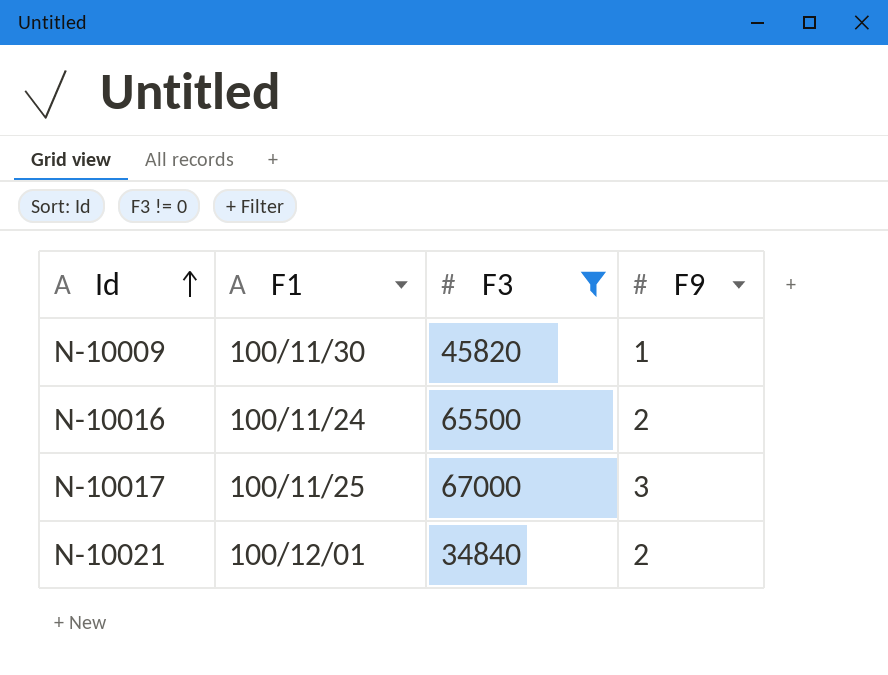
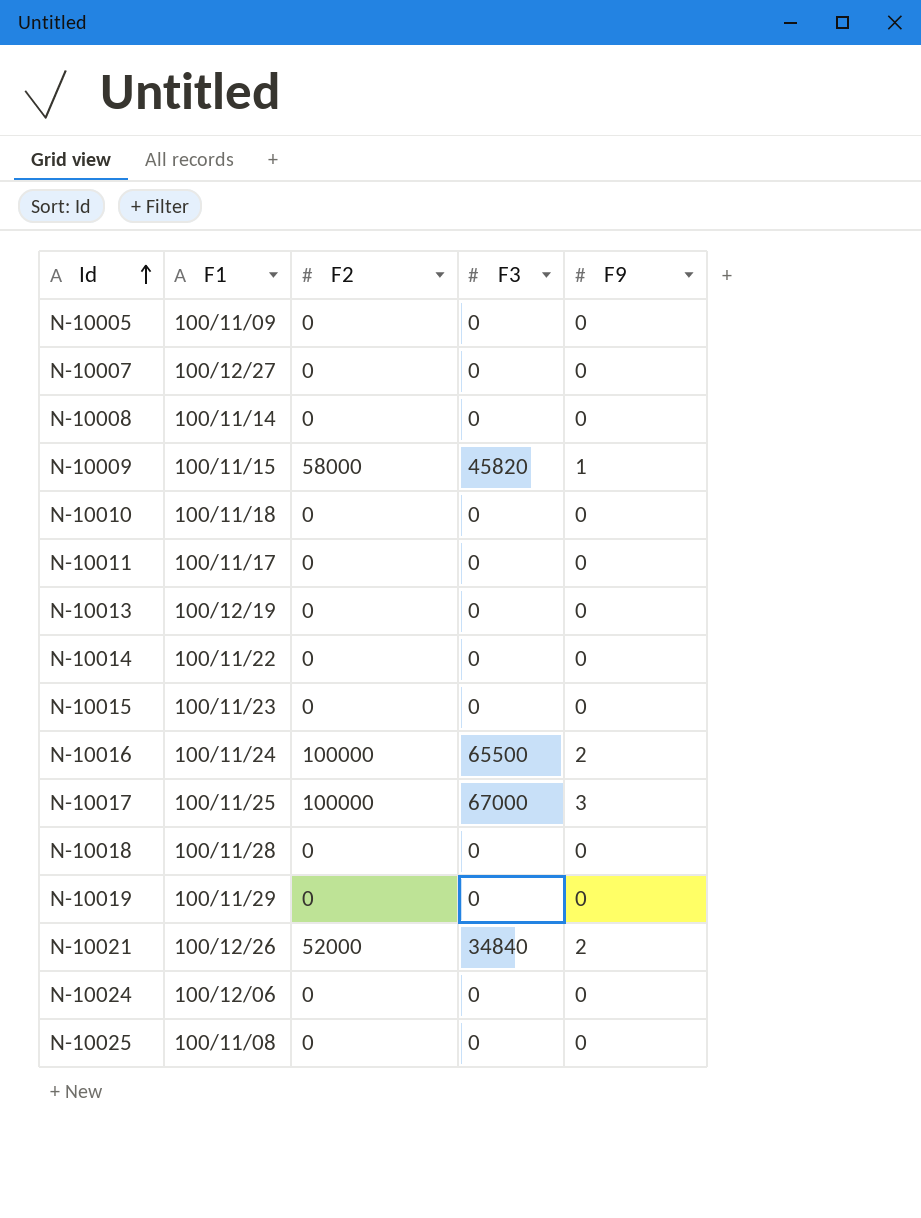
filter: F3 != 0 -> none
column F2 | position: none -> 3
N-10009 | F1: 100/11/30 -> 100/11/15
N-10021 | F1: 100/12/01 -> 100/12/26

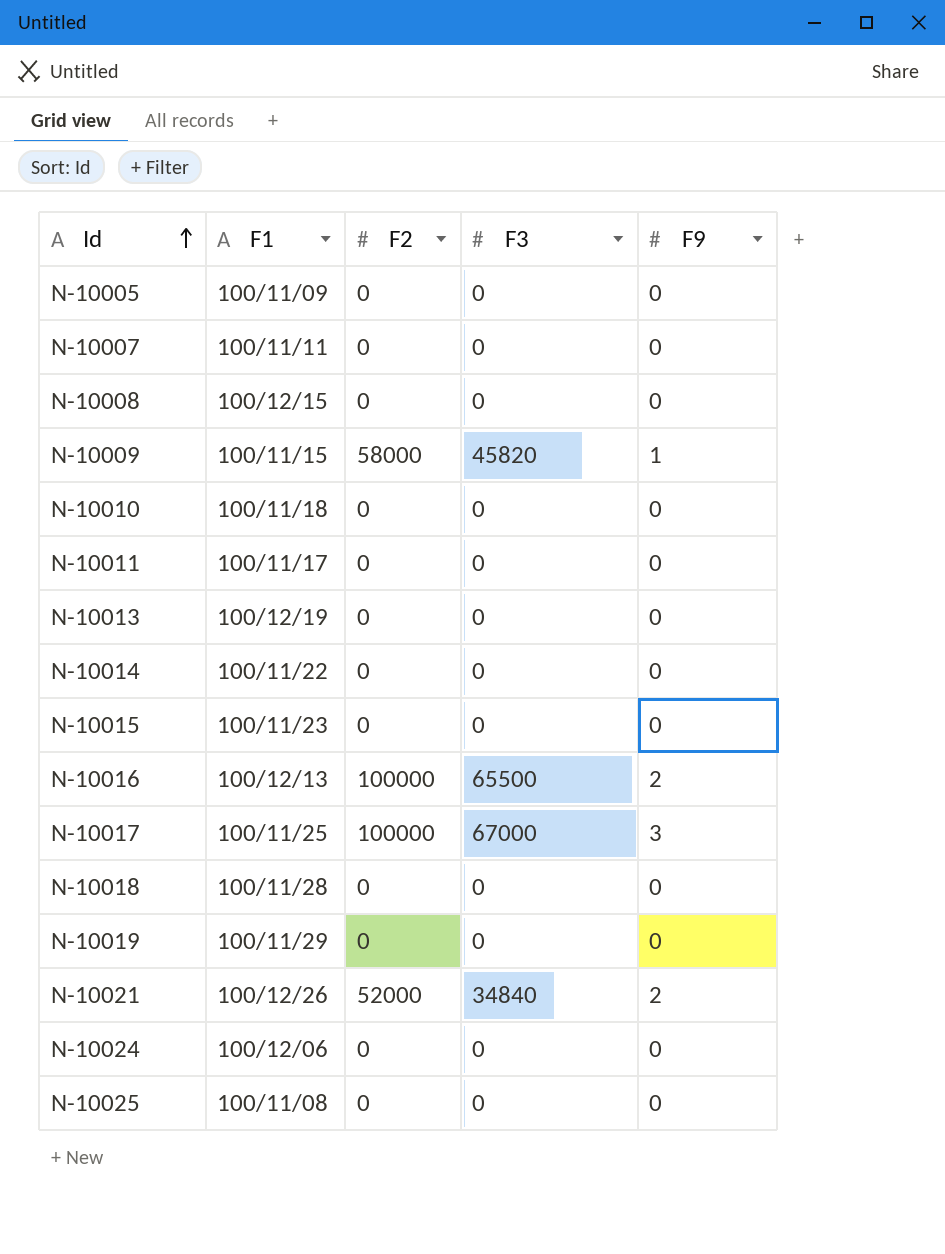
N-10007 | F1: 100/12/27 -> 100/11/11
N-10008 | F1: 100/11/14 -> 100/12/15
N-10016 | F1: 100/11/24 -> 100/12/13

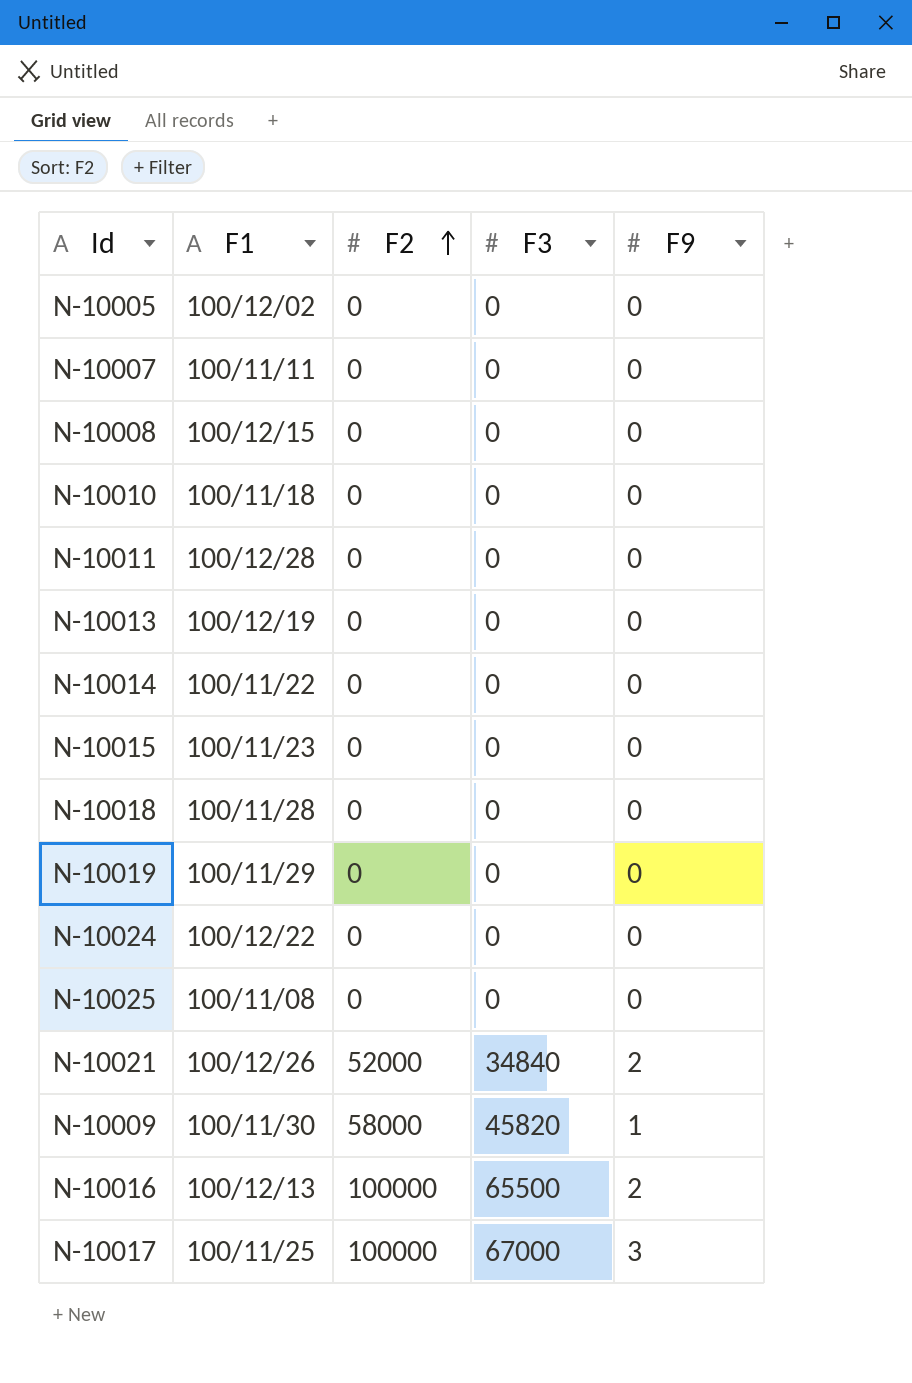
row order: Id ascending -> F2 ascending
N-10005 | F1: 100/11/09 -> 100/12/02
N-10011 | F1: 100/11/17 -> 100/12/28
N-10024 | F1: 100/12/06 -> 100/12/22
N-10009 | F1: 100/11/15 -> 100/11/30

